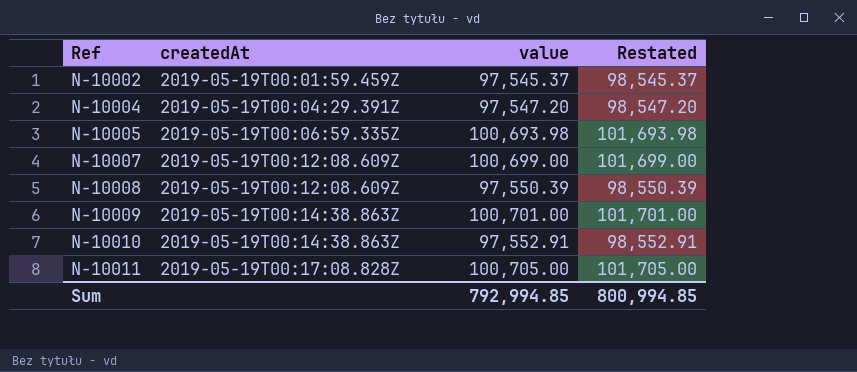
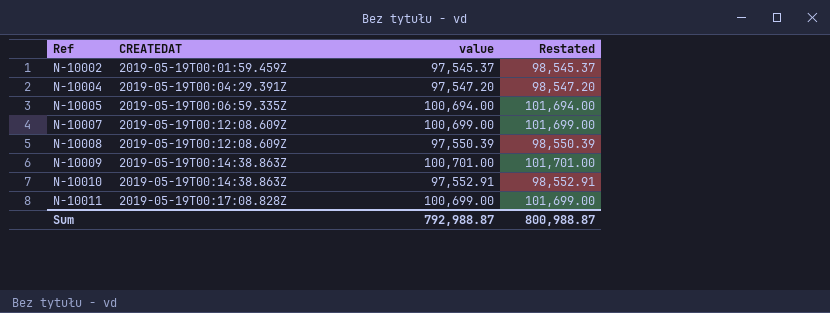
column name: createdAt -> CREATEDAT
N-10005 | value: 100,693.98 -> 100,694.00
N-10005 | Restated: 101,693.98 -> 101,694.00
N-10011 | value: 100,705.00 -> 100,699.00
N-10011 | Restated: 101,705.00 -> 101,699.00
Sum | value: 792,994.85 -> 792,988.87
Sum | Restated: 800,994.85 -> 800,988.87

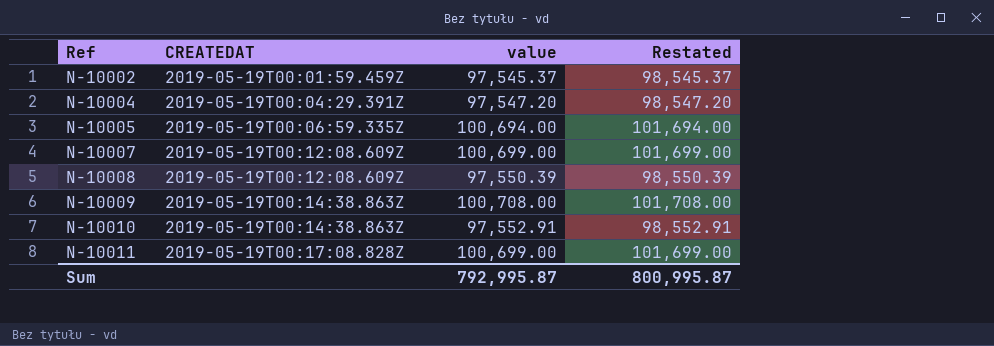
N-10009 | value: 100,701.00 -> 100,708.00
N-10009 | Restated: 101,701.00 -> 101,708.00
Sum | value: 792,988.87 -> 792,995.87
Sum | Restated: 800,988.87 -> 800,995.87

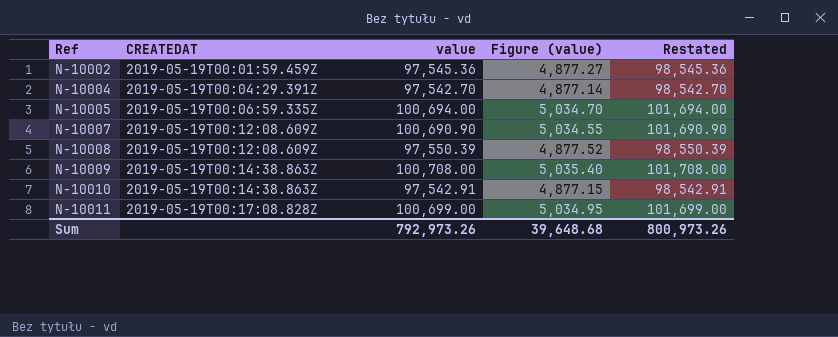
column Figure (value) | formula: none -> [value] * 0.05
N-10002 | value: 97,545.37 -> 97,545.36
N-10002 | Restated: 98,545.37 -> 98,545.36
N-10004 | value: 97,547.20 -> 97,542.70
N-10004 | Restated: 98,547.20 -> 98,542.70
N-10007 | value: 100,699.00 -> 100,690.90
N-10007 | Restated: 101,699.00 -> 101,690.90
N-10010 | value: 97,552.91 -> 97,542.91
N-10010 | Restated: 98,552.91 -> 98,542.91
Sum | value: 792,995.87 -> 792,973.26
Sum | Restated: 800,995.87 -> 800,973.26

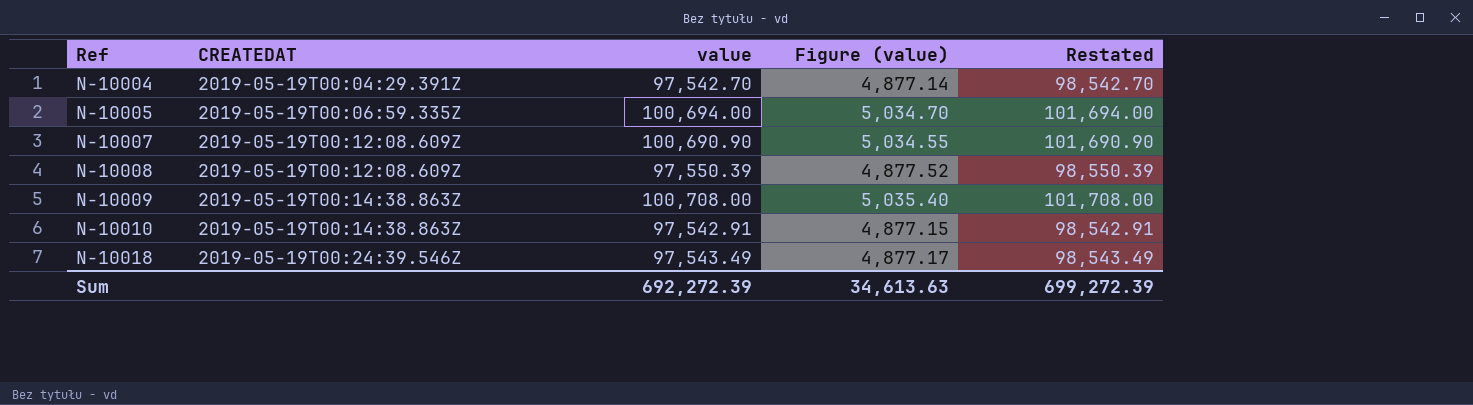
row N-10002: 2019-05-19T00:01:59.459Z | 97,545.36 | 4,877.27 | 98,545.36 -> none
row N-10011: 2019-05-19T00:17:08.828Z | 100,699.00 | 5,034.95 | 101,699.00 -> none
row N-10018: none -> 2019-05-19T00:24:39.546Z | 97,543.49 | 4,877.17 | 98,543.49
Sum | value: 792,973.26 -> 692,272.39
Sum | Figure (value): 39,648.68 -> 34,613.63
Sum | Restated: 800,973.26 -> 699,272.39

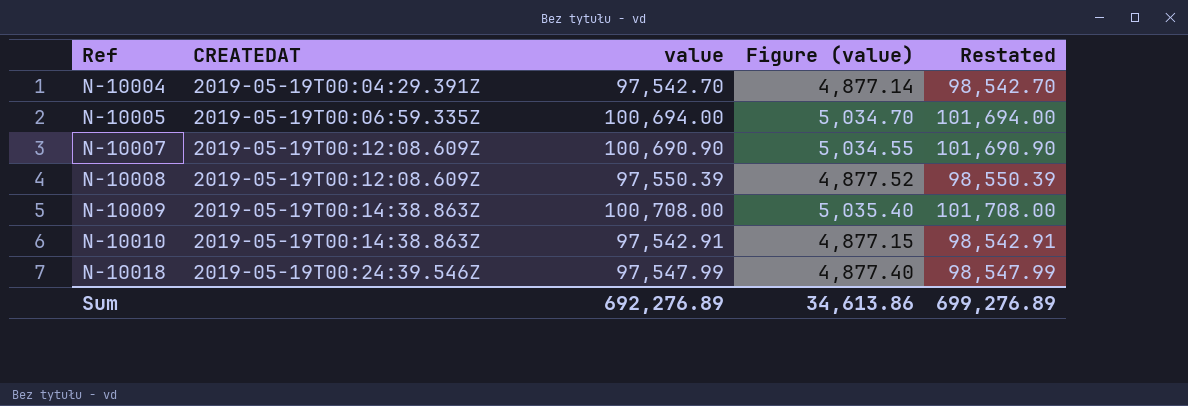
N-10018 | value: 97,543.49 -> 97,547.99
N-10018 | Figure (value): 4,877.17 -> 4,877.40
N-10018 | Restated: 98,543.49 -> 98,547.99
Sum | value: 692,272.39 -> 692,276.89
Sum | Figure (value): 34,613.63 -> 34,613.86
Sum | Restated: 699,272.39 -> 699,276.89

